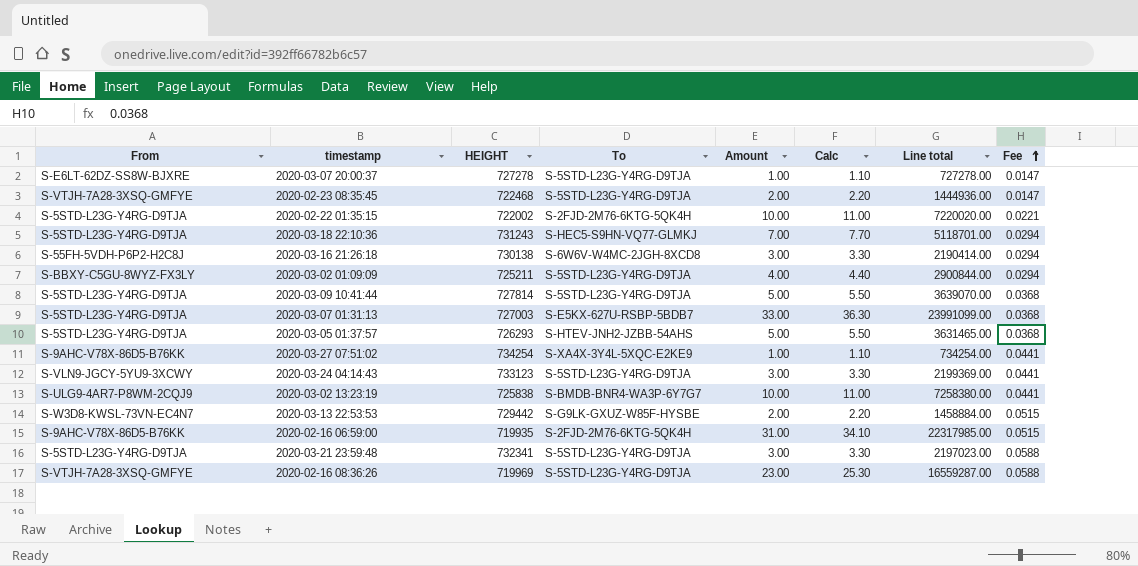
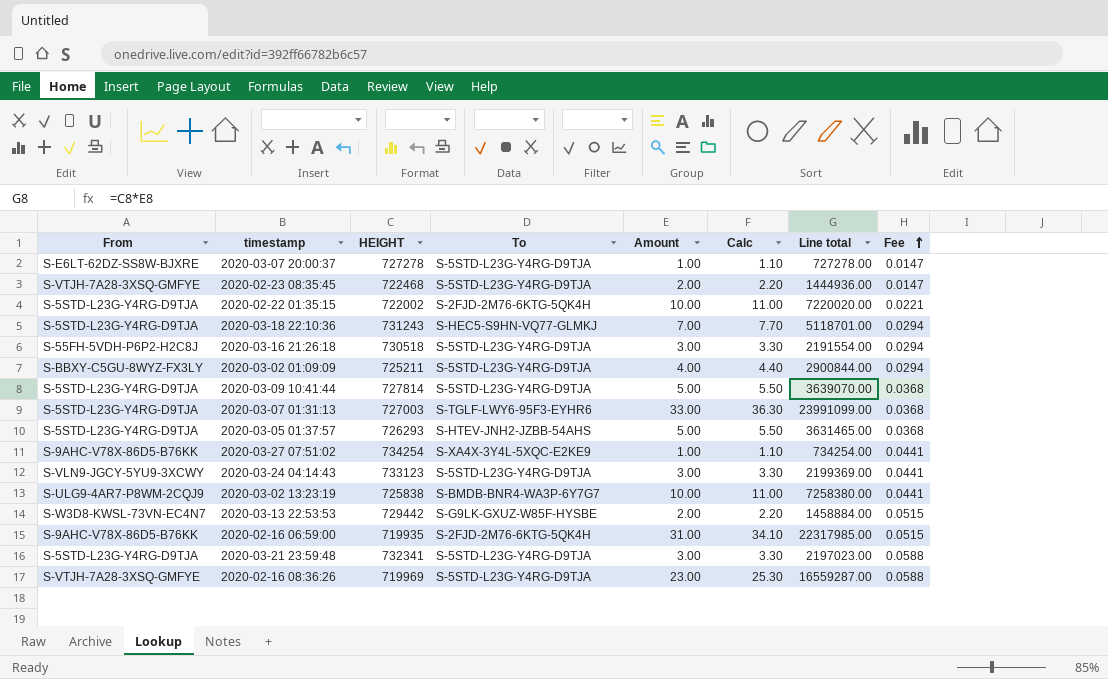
2020-03-16 21:26:18 | HEIGHT: 730138 -> 730518
2020-03-16 21:26:18 | To: S-6W6V-W4MC-2JGH-8XCD8 -> S-5STD-L23G-Y4RG-D9TJA
2020-03-16 21:26:18 | Line total: 2190414.00 -> 2191554.00
2020-03-07 01:31:13 | To: S-E5KX-627U-RSBP-5BDB7 -> S-TGLF-LWY6-95F3-EYHR6

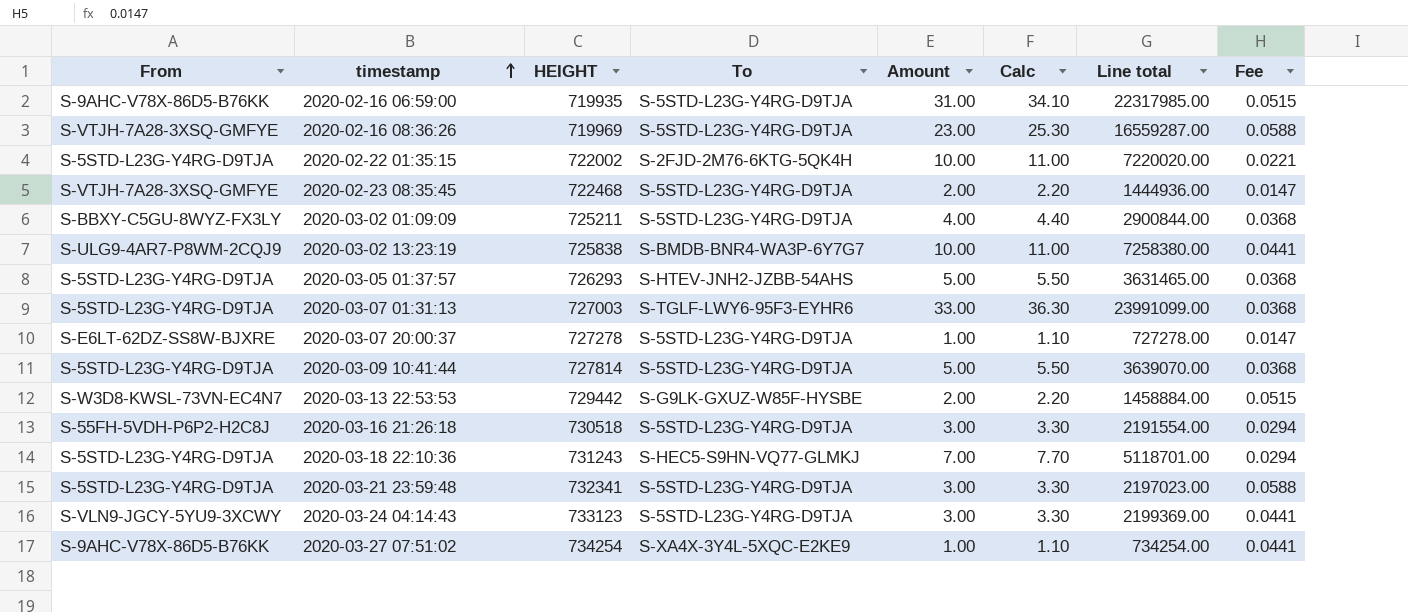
row order: Fee ascending -> timestamp ascending
2020-02-16 06:59:00 | To: S-2FJD-2M76-6KTG-5QK4H -> S-5STD-L23G-Y4RG-D9TJA
2020-03-02 01:09:09 | Fee: 0.0294 -> 0.0368

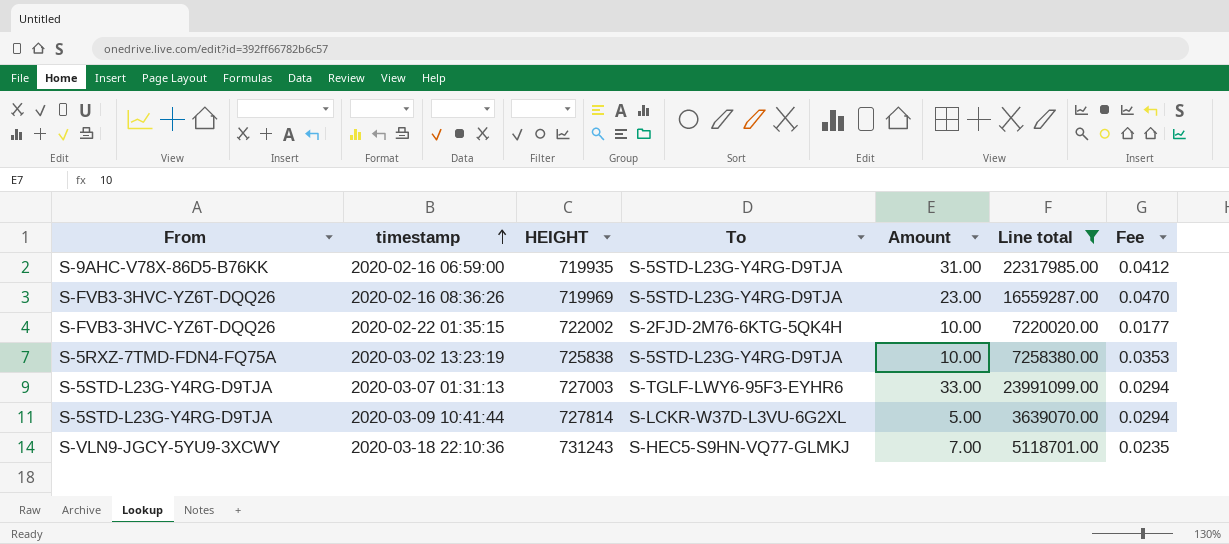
filter: none -> Line total >= 3639070.00
column Calc | formula: [Amount] * 1.1 -> none
2020-02-16 06:59:00 | Fee: 0.0515 -> 0.0412
2020-02-16 08:36:26 | From: S-VTJH-7A28-3XSQ-GMFYE -> S-FVB3-3HVC-YZ6T-DQQ26
2020-02-16 08:36:26 | Fee: 0.0588 -> 0.0470
2020-02-22 01:35:15 | From: S-5STD-L23G-Y4RG-D9TJA -> S-FVB3-3HVC-YZ6T-DQQ26
2020-02-22 01:35:15 | Fee: 0.0221 -> 0.0177
2020-03-02 13:23:19 | From: S-ULG9-4AR7-P8WM-2CQJ9 -> S-5RXZ-7TMD-FDN4-FQ75A
2020-03-02 13:23:19 | To: S-BMDB-BNR4-WA3P-6Y7G7 -> S-5STD-L23G-Y4RG-D9TJA
2020-03-02 13:23:19 | Fee: 0.0441 -> 0.0353
2020-03-07 01:31:13 | Fee: 0.0368 -> 0.0294
2020-03-09 10:41:44 | To: S-5STD-L23G-Y4RG-D9TJA -> S-LCKR-W37D-L3VU-6G2XL
2020-03-09 10:41:44 | Fee: 0.0368 -> 0.0294
2020-03-18 22:10:36 | From: S-5STD-L23G-Y4RG-D9TJA -> S-VLN9-JGCY-5YU9-3XCWY
2020-03-18 22:10:36 | Fee: 0.0294 -> 0.0235

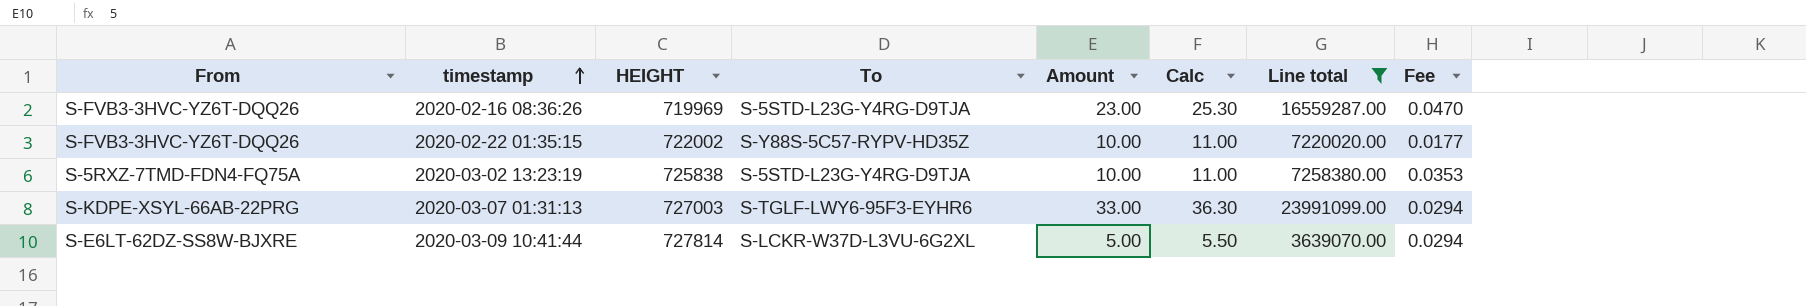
column Calc | formula: none -> [Amount] * 1.1
row 2020-02-16 06:59:00: S-9AHC-V78X-86D5-B76KK | 719935 | S-5STD-L23G-Y4RG-D9TJA | 31.00 | 22317985.00 | 0.0412 -> none
row 2020-03-18 22:10:36: S-VLN9-JGCY-5YU9-3XCWY | 731243 | S-HEC5-S9HN-VQ77-GLMKJ | 7.00 | 5118701.00 | 0.0235 -> none
2020-02-22 01:35:15 | To: S-2FJD-2M76-6KTG-5QK4H -> S-Y88S-5C57-RYPV-HD35Z
2020-03-07 01:31:13 | From: S-5STD-L23G-Y4RG-D9TJA -> S-KDPE-XSYL-66AB-22PRG
2020-03-09 10:41:44 | From: S-5STD-L23G-Y4RG-D9TJA -> S-E6LT-62DZ-SS8W-BJXRE

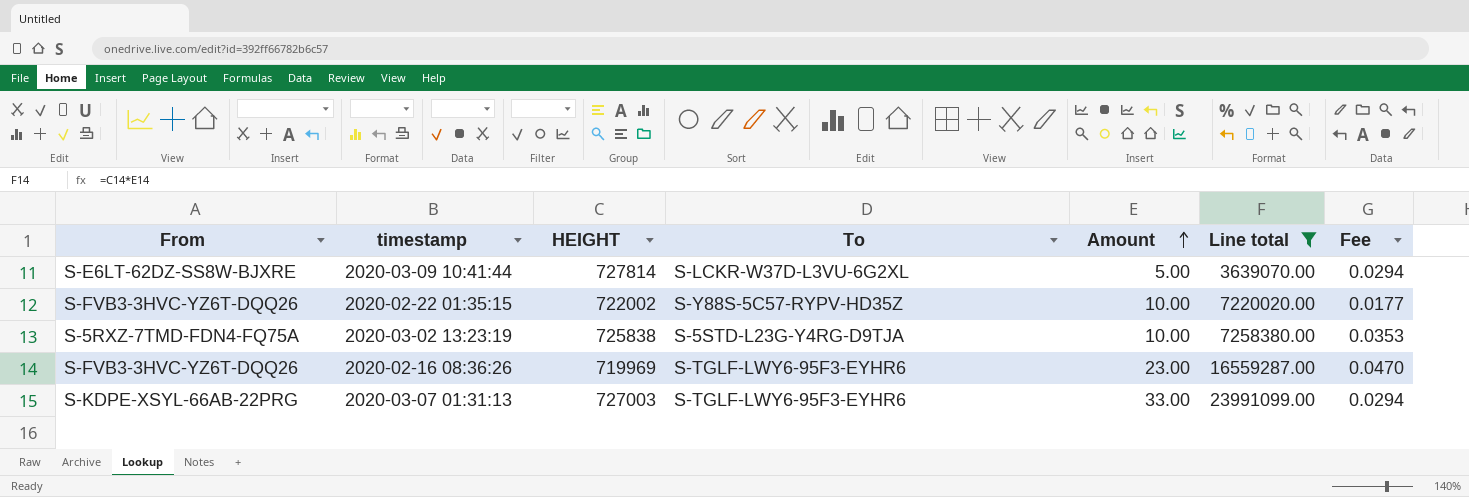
row order: timestamp ascending -> Amount ascending
column Calc | formula: [Amount] * 1.1 -> none
2020-02-16 08:36:26 | To: S-5STD-L23G-Y4RG-D9TJA -> S-TGLF-LWY6-95F3-EYHR6

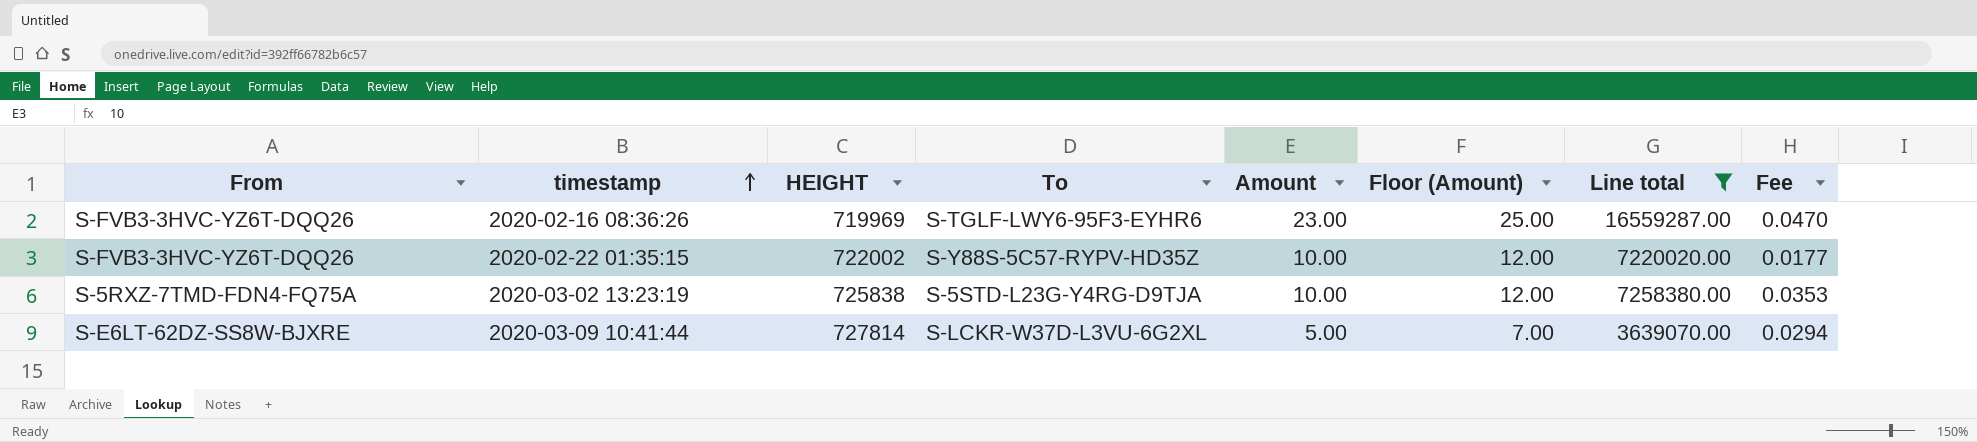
row order: Amount ascending -> timestamp ascending
column Floor (Amount) | formula: none -> [Amount] + 2
row 2020-03-07 01:31:13: S-KDPE-XSYL-66AB-22PRG | 727003 | S-TGLF-LWY6-95F3-EYHR6 | 33.00 | 23991099.00 | 0.0294 -> none

